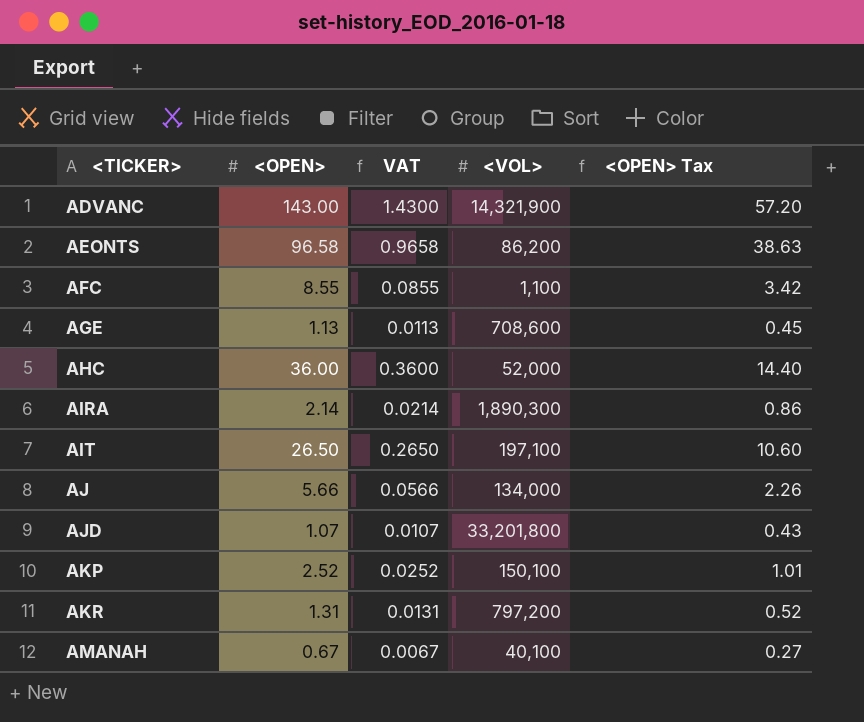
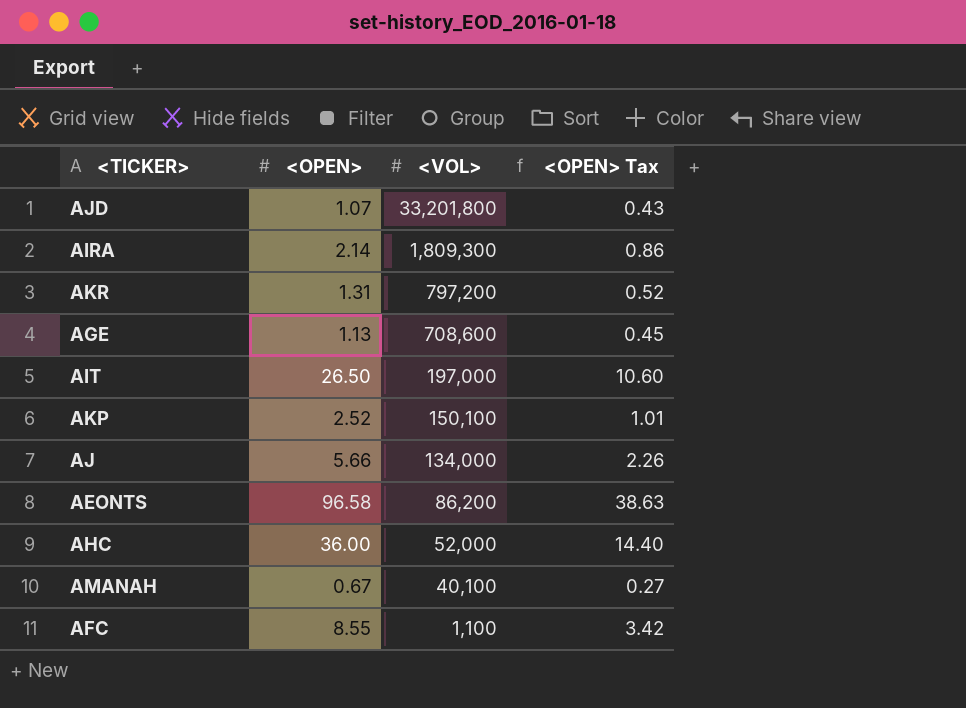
row order: <TICKER> ascending -> <VOL> descending
column VAT | formula: [<OPEN>] * 0.01 -> none
row ADVANC: 143.00 | 1.4300 | 14,321,900 | 57.20 -> none
AIRA | <VOL>: 1,890,300 -> 1,809,300
AIT | <VOL>: 197,100 -> 197,000

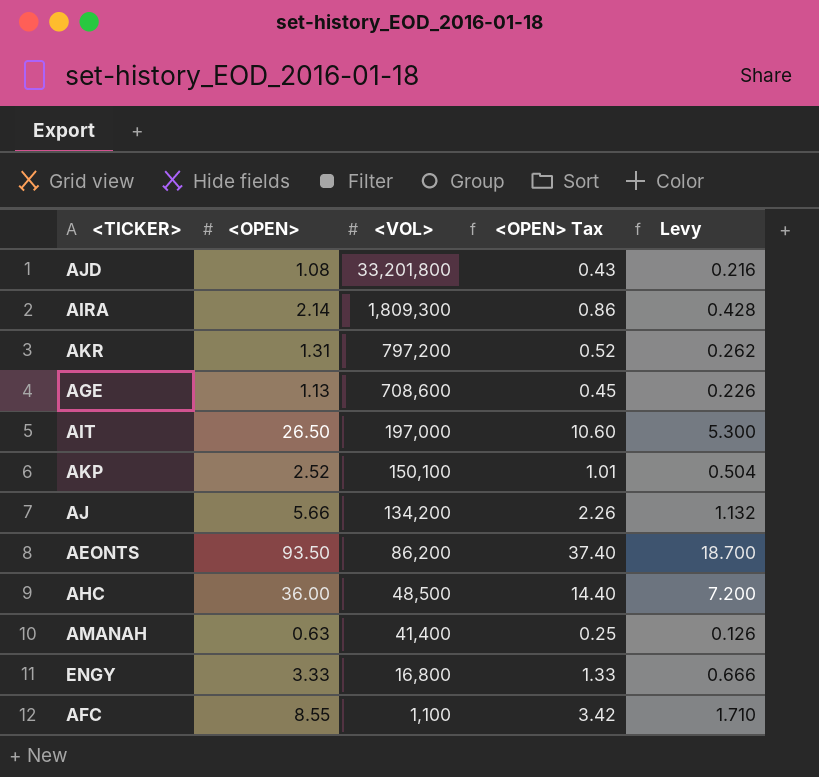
column Levy | formula: none -> [<OPEN>] * 0.2
AJD | <OPEN>: 1.07 -> 1.08
AJ | <VOL>: 134,000 -> 134,200
AEONTS | <OPEN>: 96.58 -> 93.50
AEONTS | <OPEN> Tax: 38.63 -> 37.40
AHC | <VOL>: 52,000 -> 48,500
AMANAH | <OPEN>: 0.67 -> 0.63
AMANAH | <VOL>: 40,100 -> 41,400
AMANAH | <OPEN> Tax: 0.27 -> 0.25
row ENGY: none -> 3.33 | 16,800 | 1.33 | 0.666

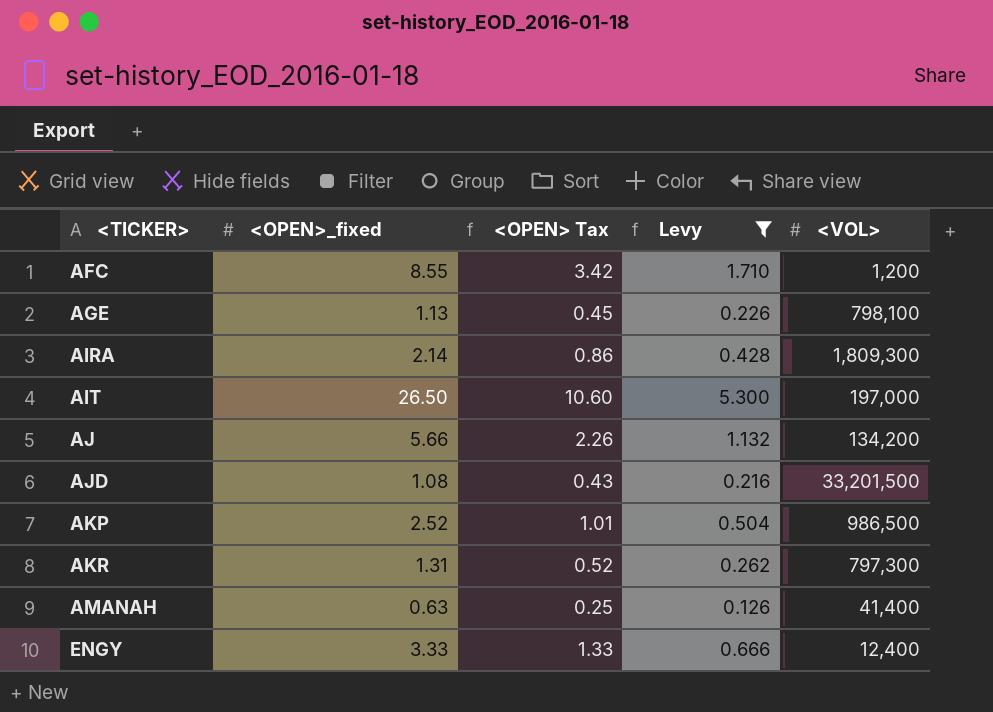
filter: none -> Levy <= 5.300
row order: <VOL> descending -> <TICKER> ascending
column name: <OPEN> -> <OPEN>_fixed
column <VOL> | position: 3 -> 5
AFC | <VOL>: 1,100 -> 1,200
AGE | <VOL>: 708,600 -> 798,100
AJD | <VOL>: 33,201,800 -> 33,201,500
AKP | <VOL>: 150,100 -> 986,500
AKR | <VOL>: 797,200 -> 797,300
ENGY | <VOL>: 16,800 -> 12,400

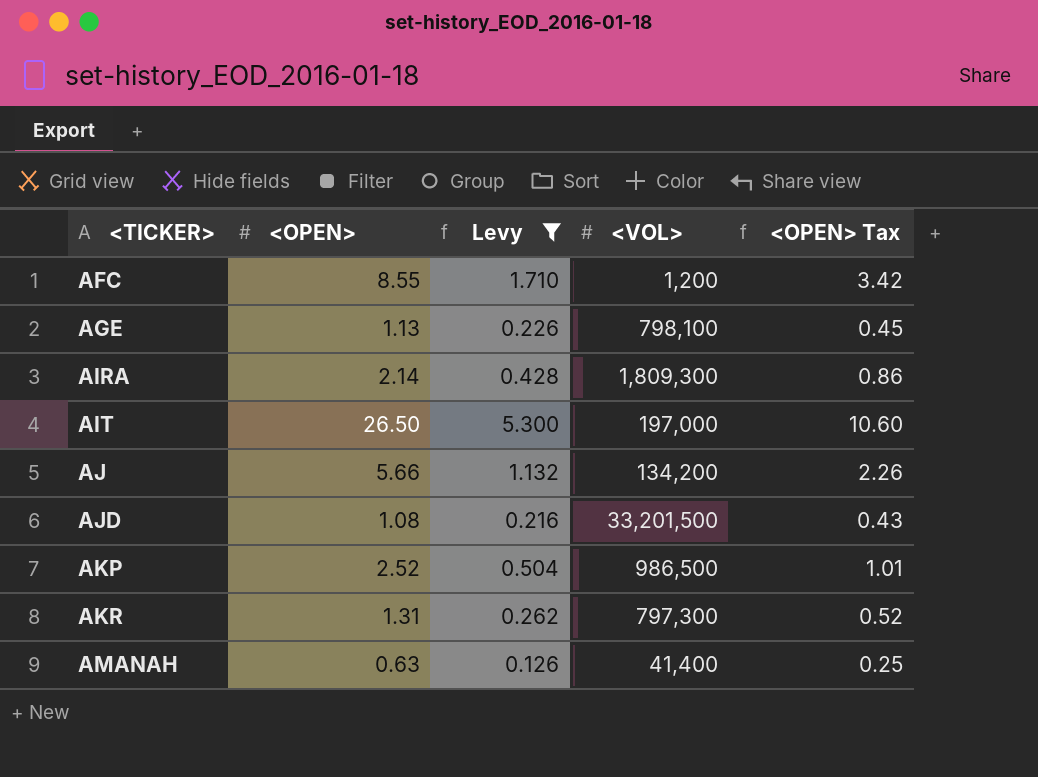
column name: <OPEN>_fixed -> <OPEN>
column <OPEN> Tax | position: 3 -> 5
row ENGY: 3.33 | 1.33 | 0.666 | 12,400 -> none

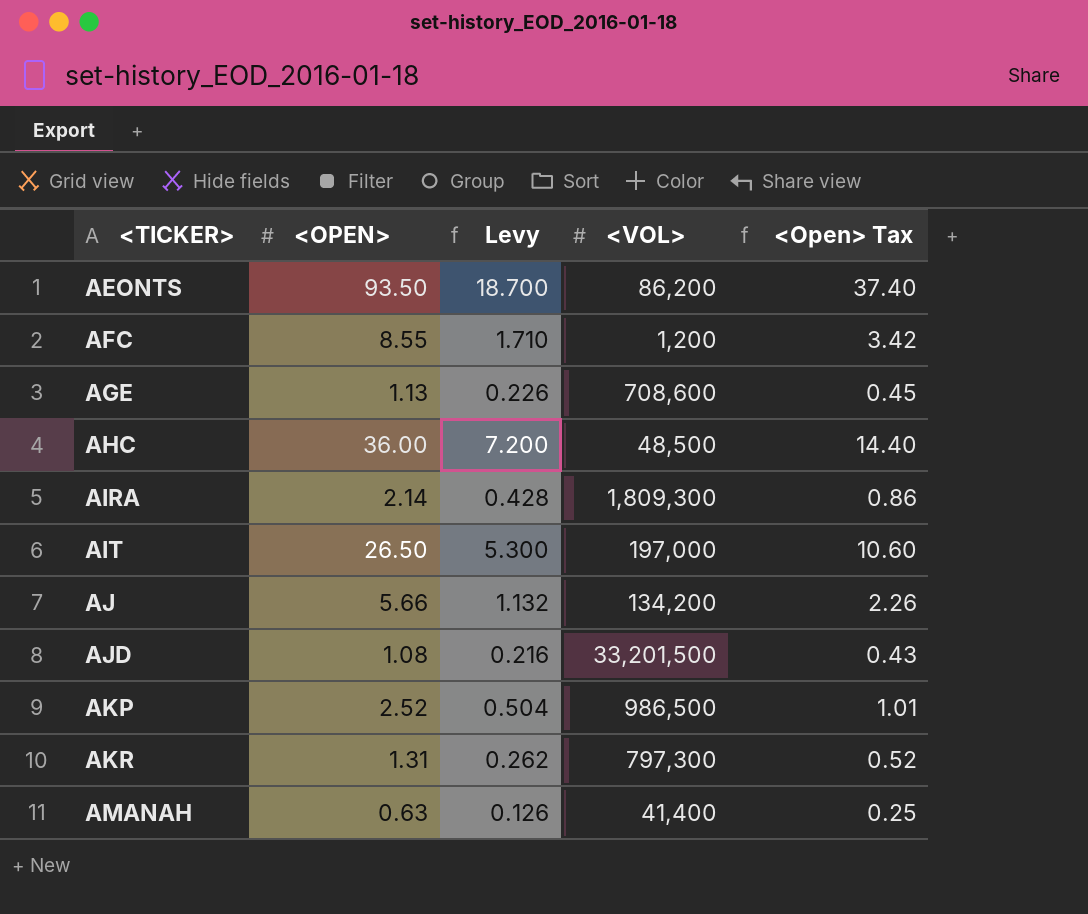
filter: Levy <= 5.300 -> none
column name: <OPEN> Tax -> <Open> Tax
AGE | <VOL>: 798,100 -> 708,600

